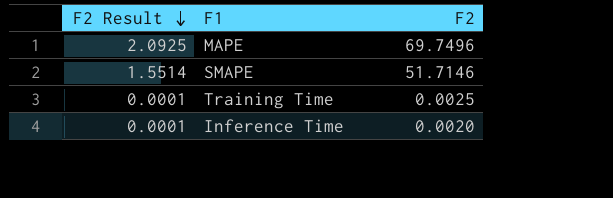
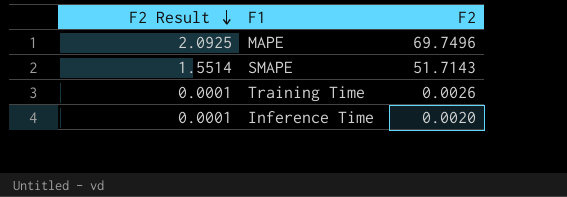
SMAPE | F2: 51.7146 -> 51.7143
Training Time | F2: 0.0025 -> 0.0026

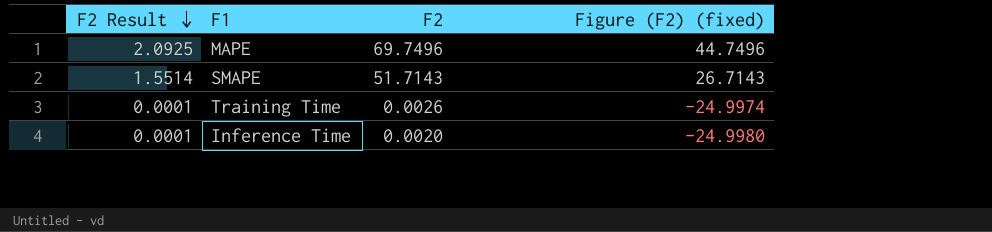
column Figure (F2) (fixed) | formula: none -> [F2] - 25

